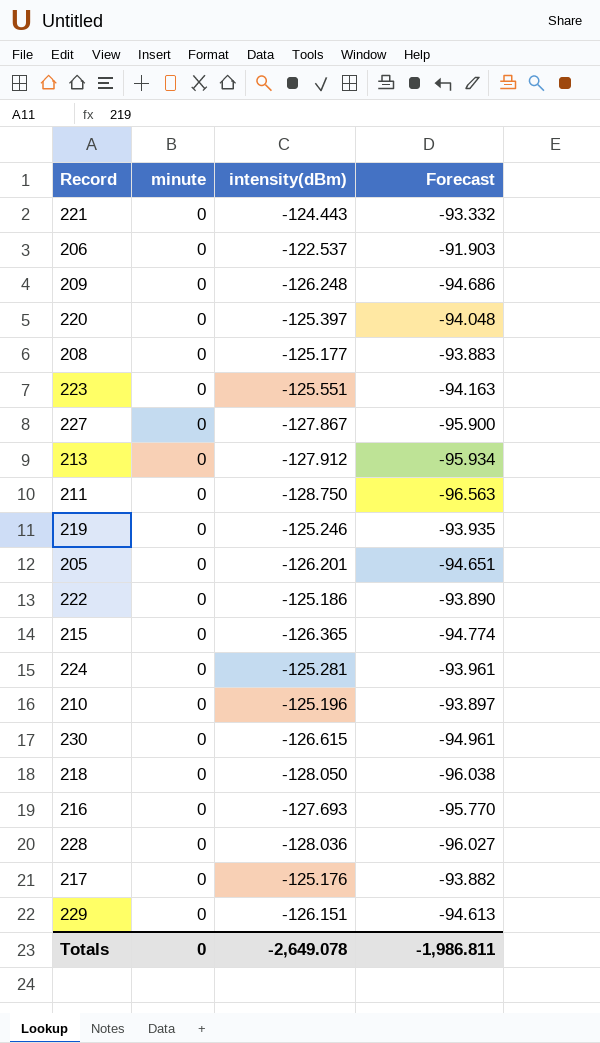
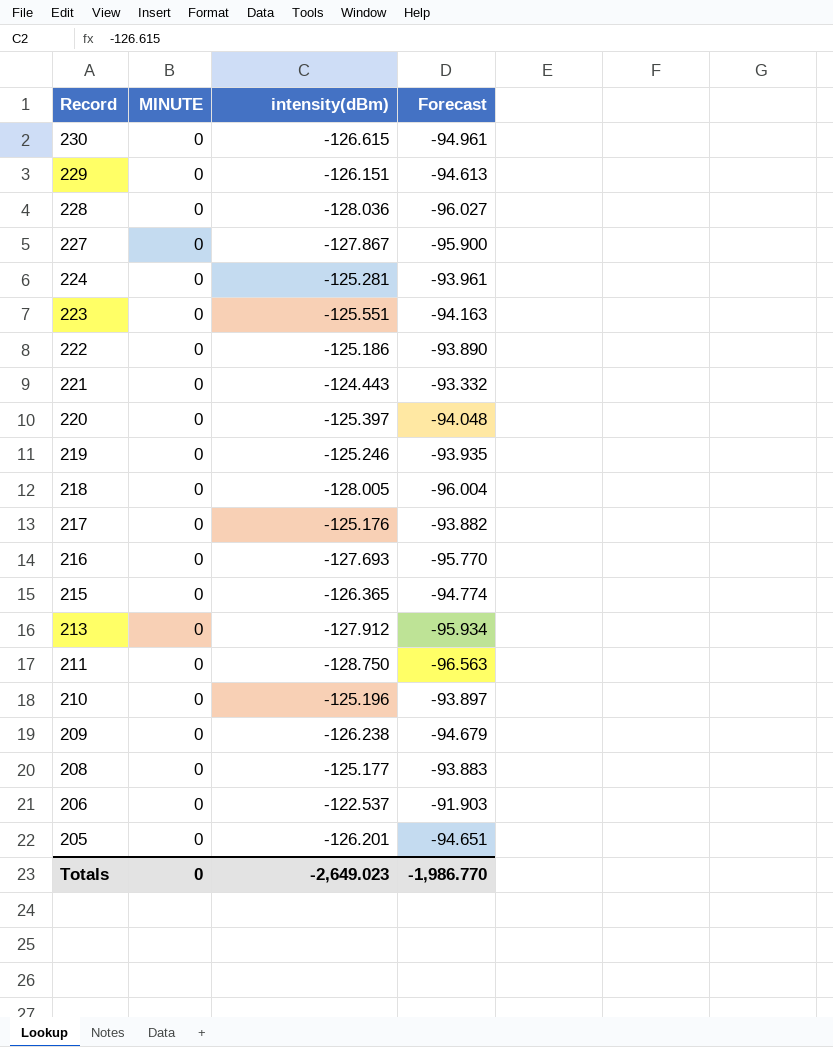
row order: none -> Record descending
column name: minute -> MINUTE
218 | intensity(dBm): -128.050 -> -128.005
218 | Forecast: -96.038 -> -96.004
209 | intensity(dBm): -126.248 -> -126.238
209 | Forecast: -94.686 -> -94.679
Totals | intensity(dBm): -2,649.078 -> -2,649.023
Totals | Forecast: -1,986.811 -> -1,986.770

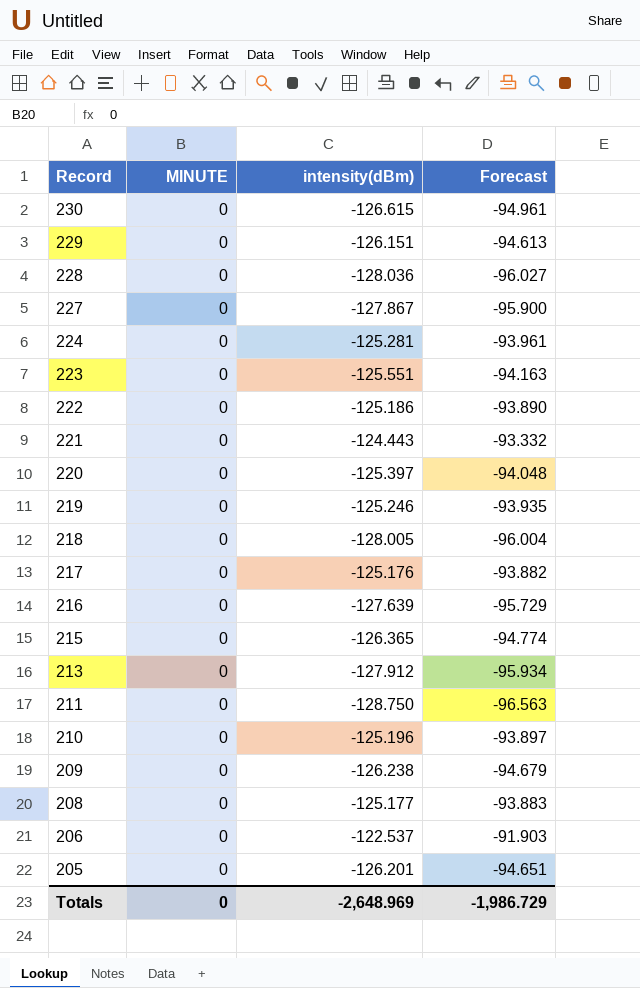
216 | intensity(dBm): -127.693 -> -127.639
216 | Forecast: -95.770 -> -95.729
Totals | intensity(dBm): -2,649.023 -> -2,648.969
Totals | Forecast: -1,986.770 -> -1,986.729

